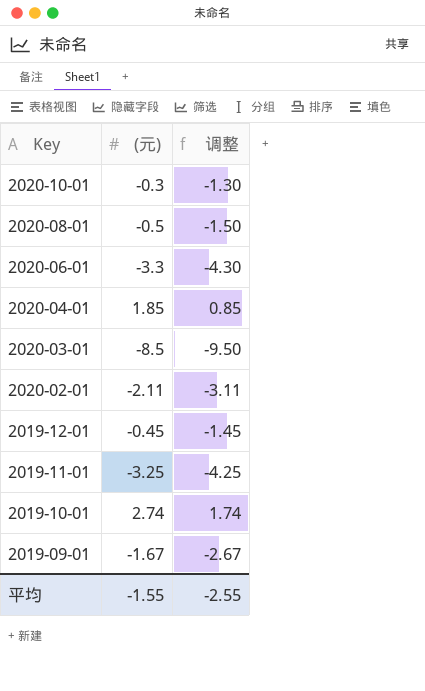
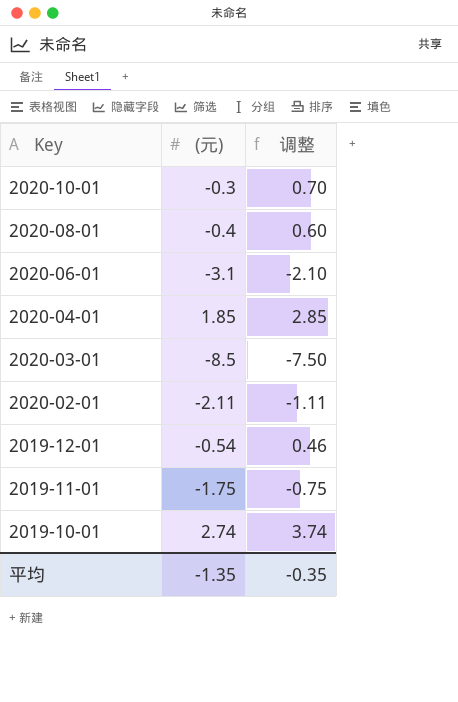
column 调整 | formula: [(元)] - 1 -> [(元)] + 1
row 2019-09-01: -1.67 | -2.67 -> none
2020-08-01 | (元): -0.5 -> -0.4
2020-06-01 | (元): -3.3 -> -3.1
2019-12-01 | (元): -0.45 -> -0.54
2019-11-01 | (元): -3.25 -> -1.75
平均 | (元): -1.55 -> -1.35
平均 | 调整: -2.55 -> -0.35

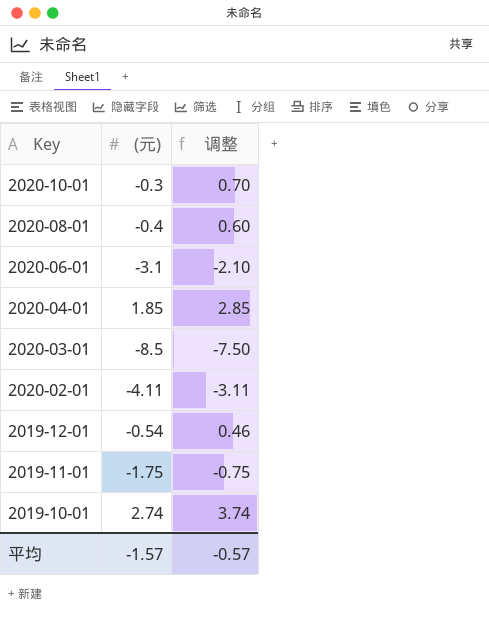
2020-02-01 | (元): -2.11 -> -4.11
2020-02-01 | 调整: -1.11 -> -3.11
平均 | (元): -1.35 -> -1.57
平均 | 调整: -0.35 -> -0.57

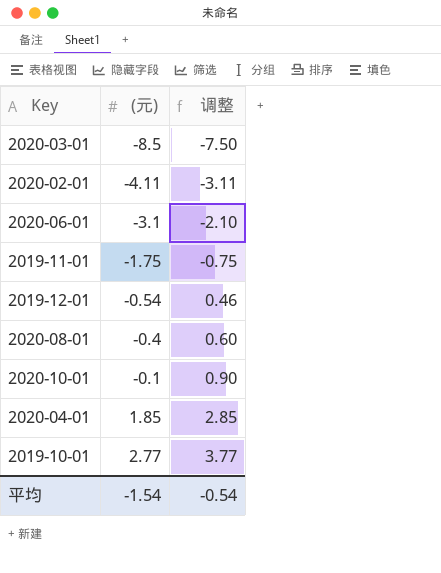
row order: Key descending -> (元) ascending
2020-10-01 | (元): -0.3 -> -0.1
2020-10-01 | 调整: 0.70 -> 0.90
2019-10-01 | (元): 2.74 -> 2.77
2019-10-01 | 调整: 3.74 -> 3.77
平均 | (元): -1.57 -> -1.54
平均 | 调整: -0.57 -> -0.54

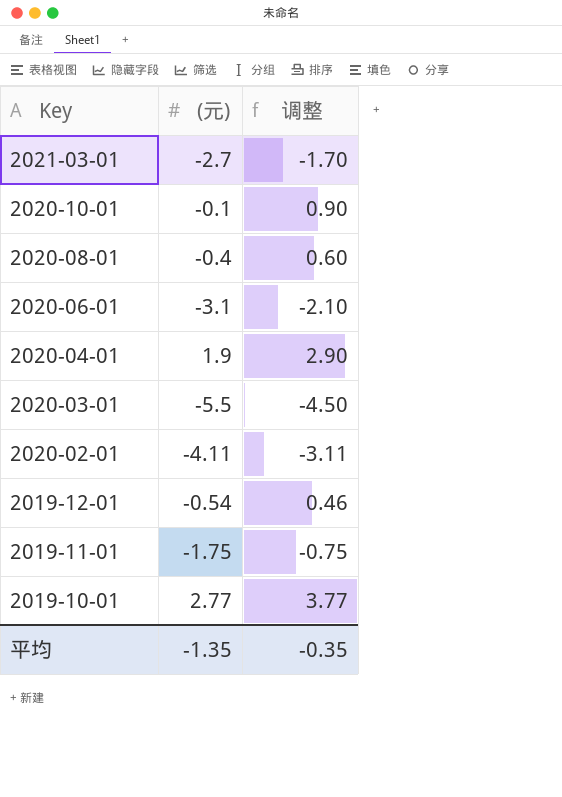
row order: (元) ascending -> Key descending
row 2021-03-01: none -> -2.7 | -1.70
2020-04-01 | (元): 1.85 -> 1.9
2020-04-01 | 调整: 2.85 -> 2.90
2020-03-01 | (元): -8.5 -> -5.5
2020-03-01 | 调整: -7.50 -> -4.50
平均 | (元): -1.54 -> -1.35
平均 | 调整: -0.54 -> -0.35

